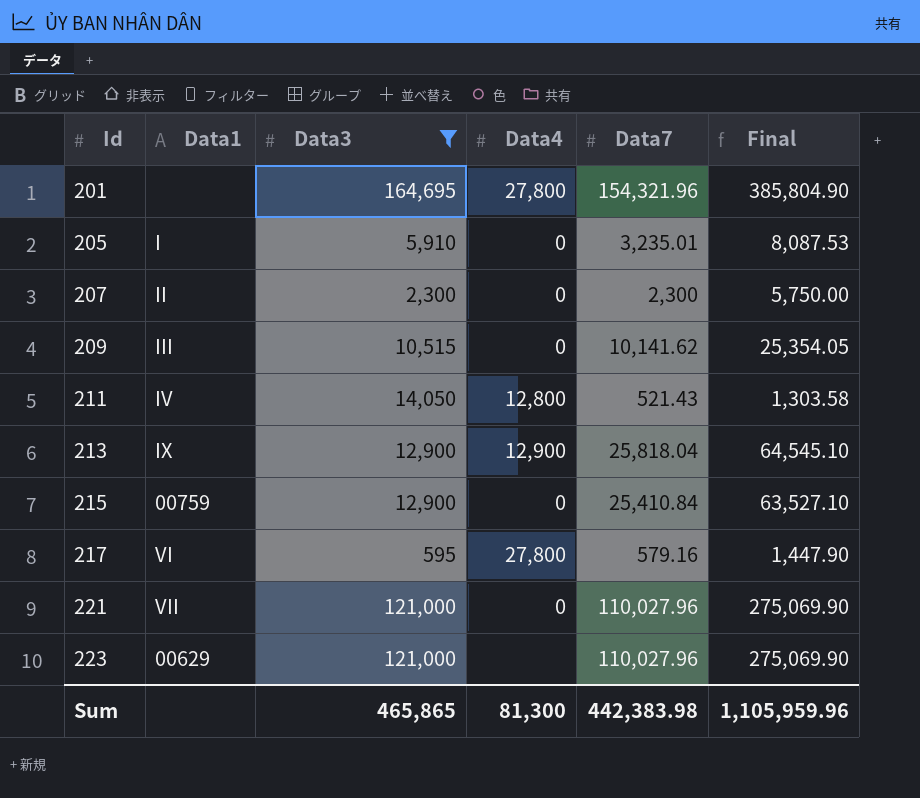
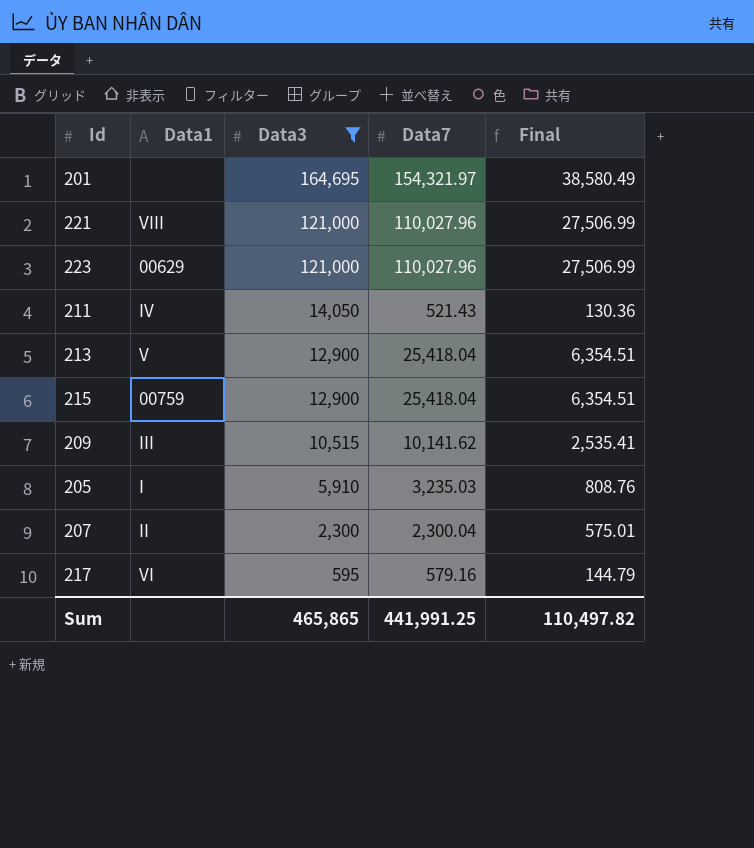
row order: Id ascending -> Data3 descending
column Data4 | position: 4 -> none
column Final | formula: [Data7] * 2.5 -> [Data7] * 0.25
201 | Data7: 154,321.96 -> 154,321.97
221 | Data1: VII -> VIII
213 | Data1: IX -> V
213 | Data7: 25,818.04 -> 25,418.04
215 | Data7: 25,410.84 -> 25,418.04
205 | Data7: 3,235.01 -> 3,235.03
207 | Data7: 2,300 -> 2,300.04
Sum | Data7: 442,383.98 -> 441,991.25
Sum | Final: 1,105,959.96 -> 110,497.82

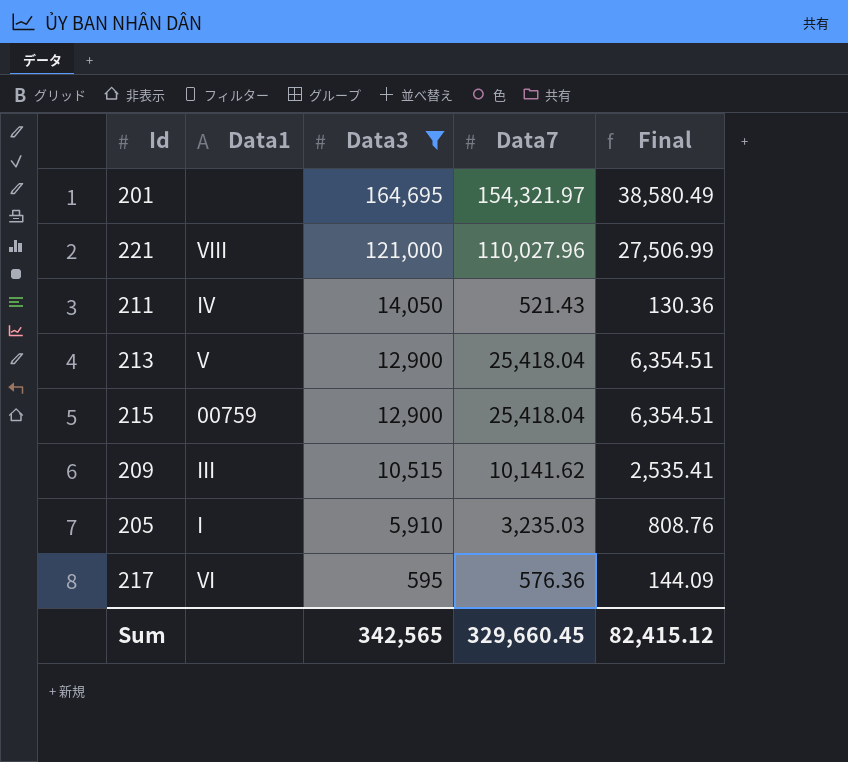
row 223: 00629 | 121,000 | 110,027.96 | 27,506.99 -> none
row 207: II | 2,300 | 2,300.04 | 575.01 -> none
217 | Data7: 579.16 -> 576.36
217 | Final: 144.79 -> 144.09
Sum | Data3: 465,865 -> 342,565
Sum | Data7: 441,991.25 -> 329,660.45
Sum | Final: 110,497.82 -> 82,415.12

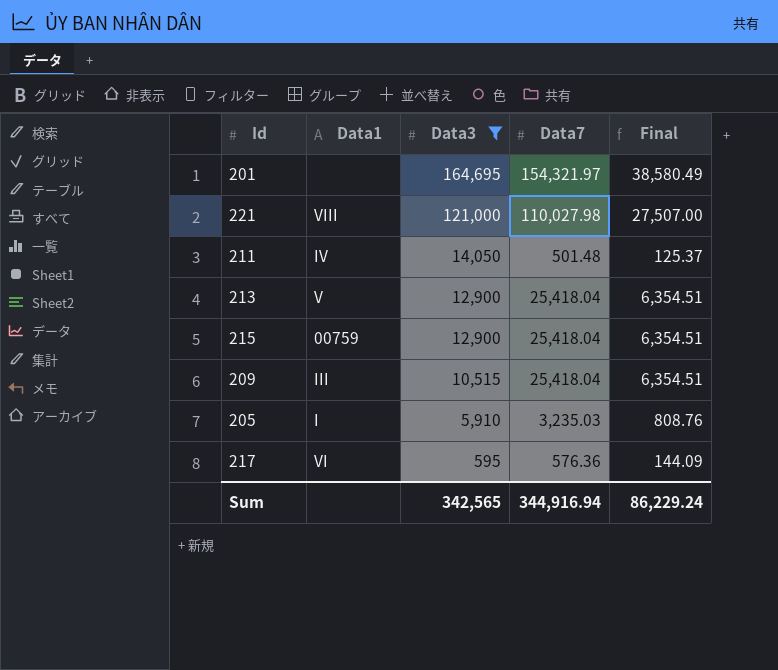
221 | Data7: 110,027.96 -> 110,027.98
221 | Final: 27,506.99 -> 27,507.00
211 | Data7: 521.43 -> 501.48
211 | Final: 130.36 -> 125.37
209 | Data7: 10,141.62 -> 25,418.04
209 | Final: 2,535.41 -> 6,354.51
Sum | Data7: 329,660.45 -> 344,916.94
Sum | Final: 82,415.12 -> 86,229.24

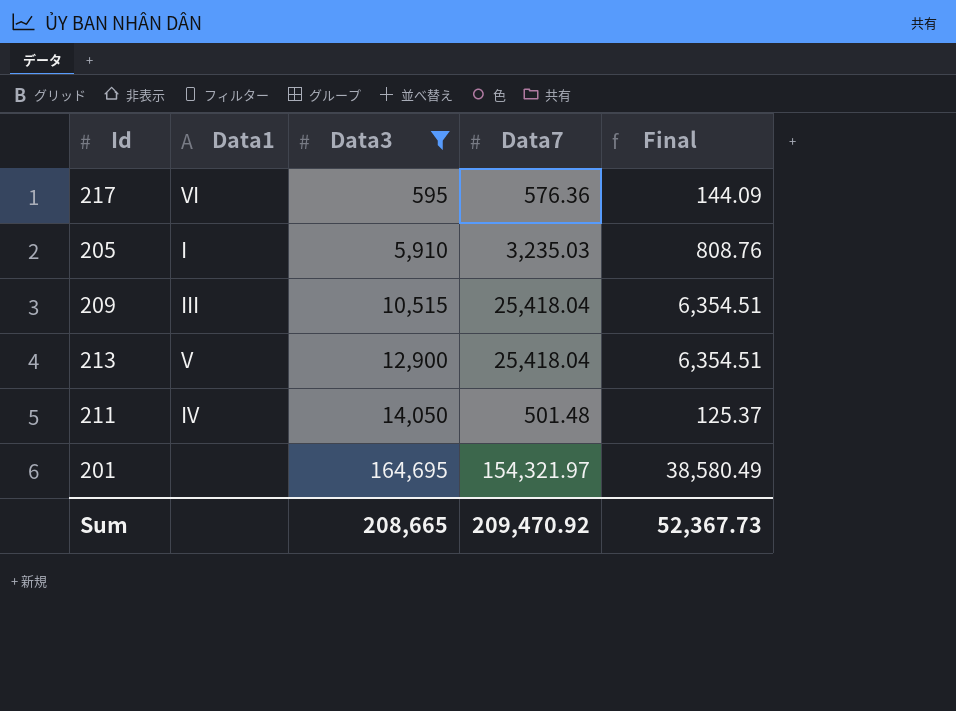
row order: Data3 descending -> Data3 ascending
row 221: VIII | 121,000 | 110,027.98 | 27,507.00 -> none
row 215: 00759 | 12,900 | 25,418.04 | 6,354.51 -> none
Sum | Data3: 342,565 -> 208,665
Sum | Data7: 344,916.94 -> 209,470.92
Sum | Final: 86,229.24 -> 52,367.73

